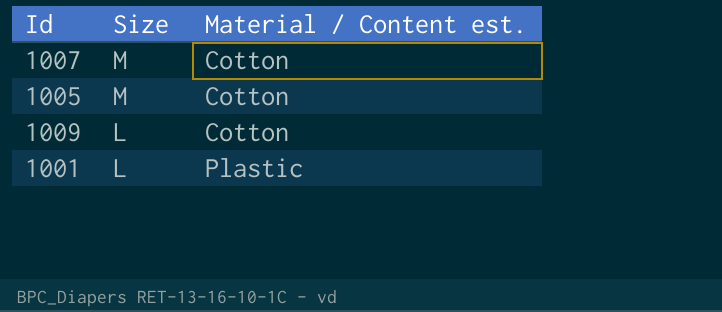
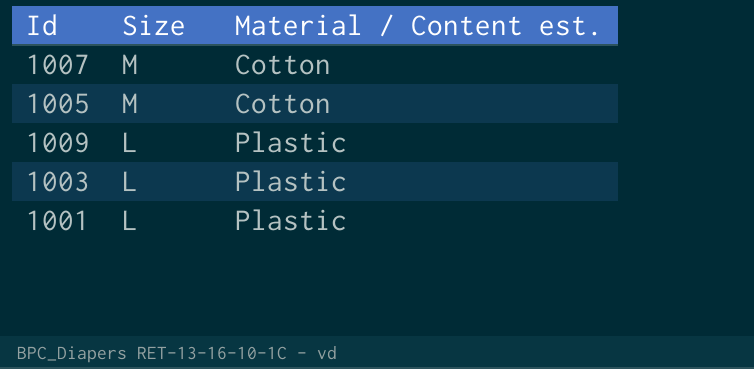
1009 | Material / Content est.: Cotton -> Plastic
row 1003: none -> L | Plastic

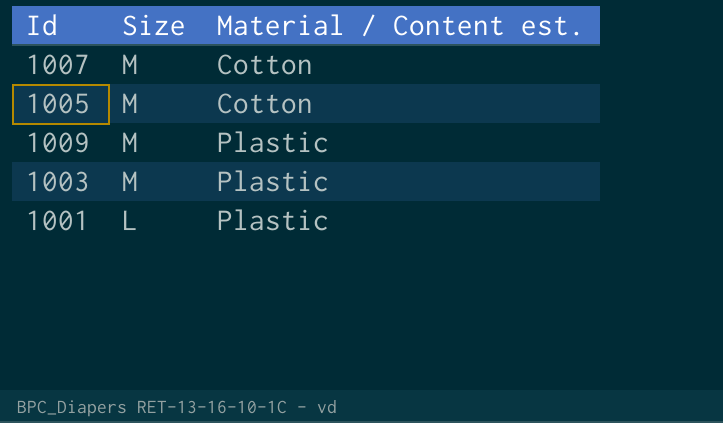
1009 | Size: L -> M
1003 | Size: L -> M

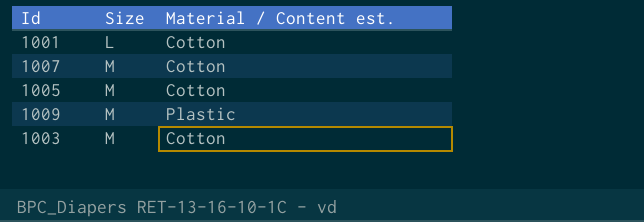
row order: Size descending -> Size ascending
1001 | Material / Content est.: Plastic -> Cotton
1003 | Material / Content est.: Plastic -> Cotton

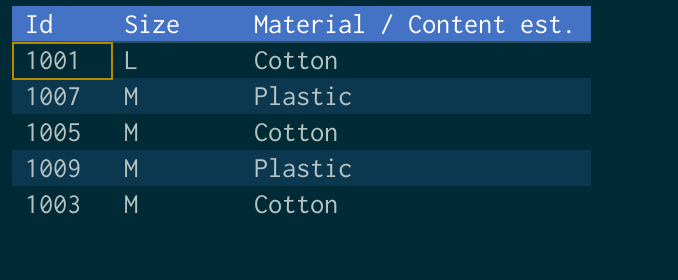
1007 | Material / Content est.: Cotton -> Plastic

